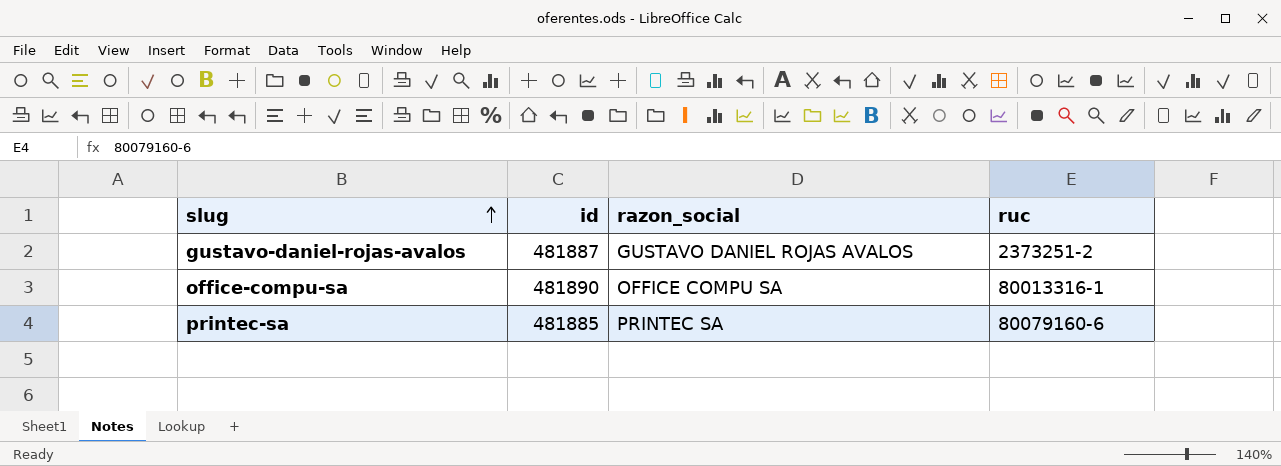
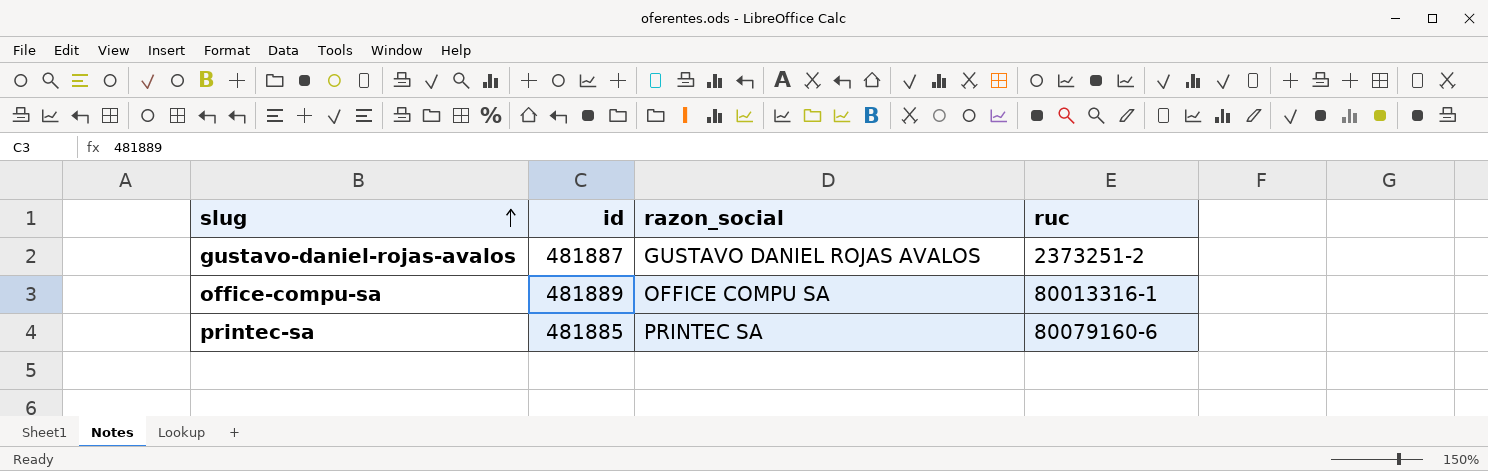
office-compu-sa | id: 481890 -> 481889

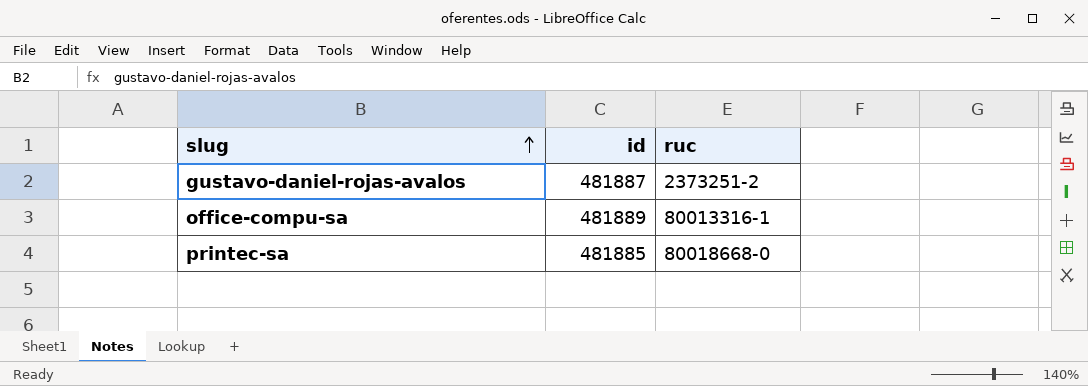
column razon_social | position: 3 -> none
printec-sa | ruc: 80079160-6 -> 80018668-0

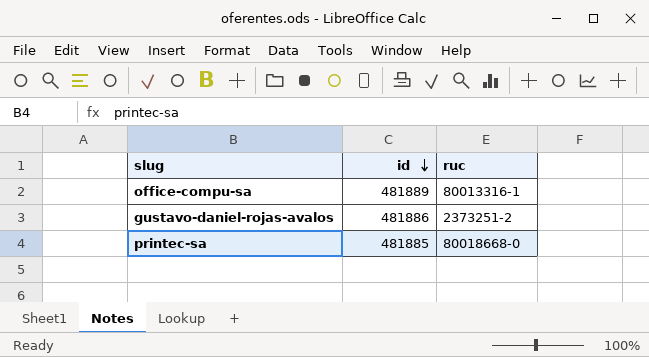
row order: slug ascending -> id descending
gustavo-daniel-rojas-avalos | id: 481887 -> 481886

